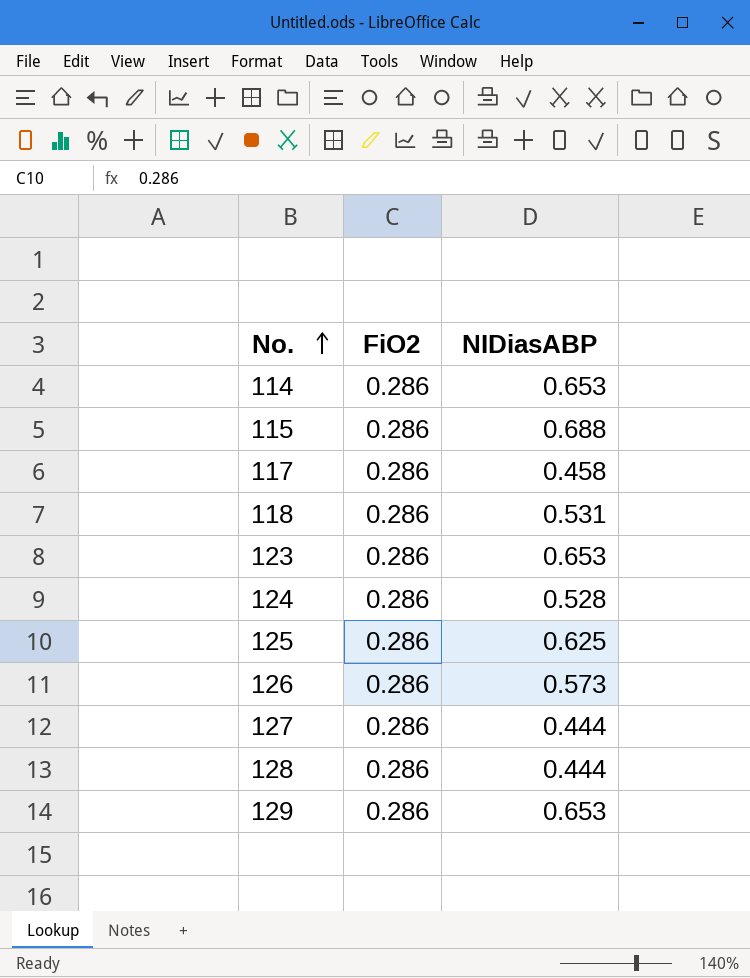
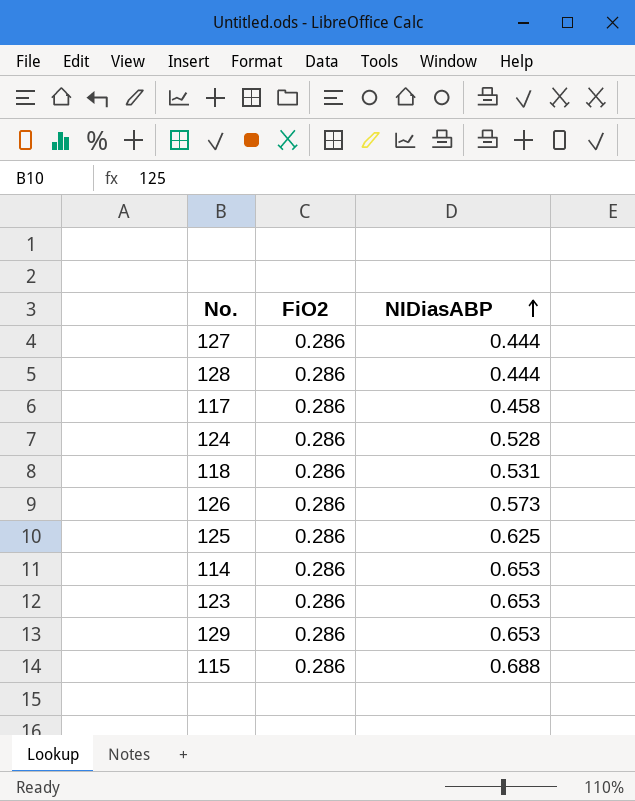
row order: No. ascending -> NIDiasABP ascending

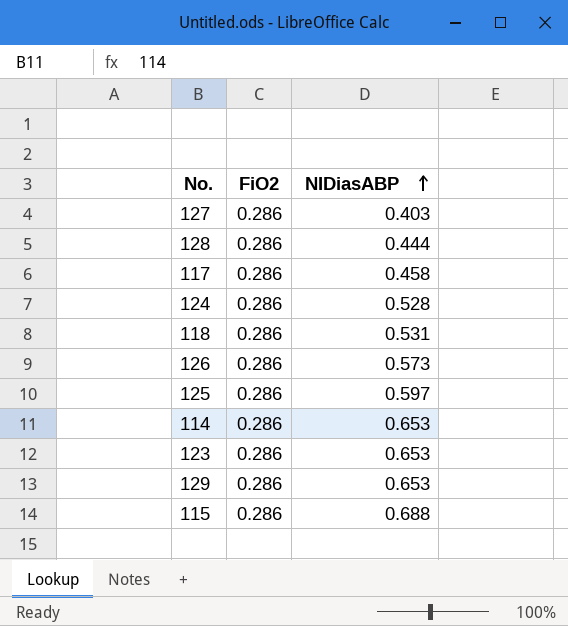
127 | NIDiasABP: 0.444 -> 0.403
125 | NIDiasABP: 0.625 -> 0.597

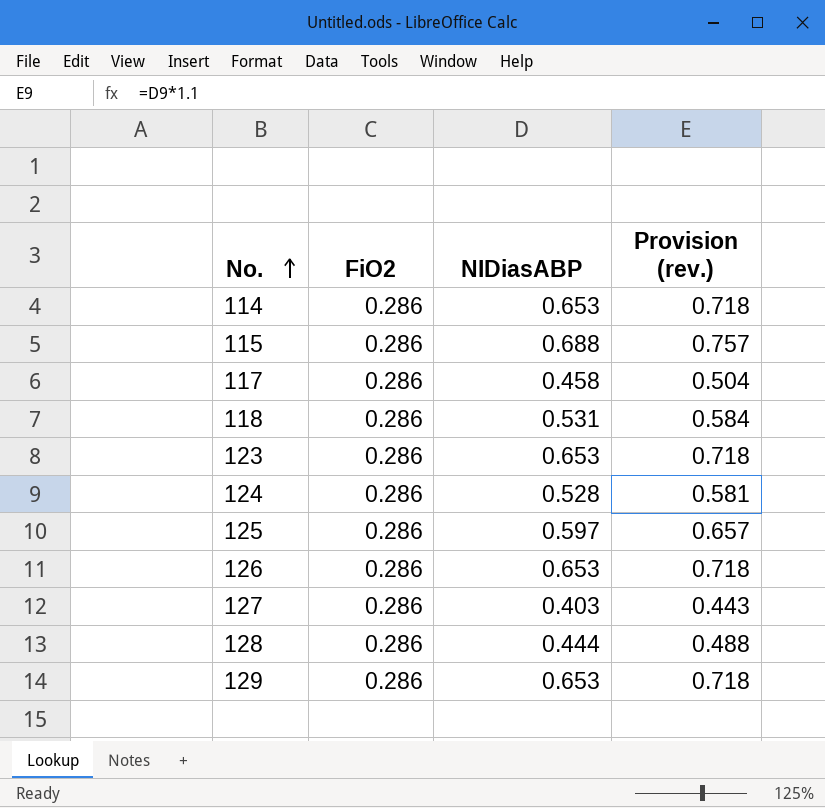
row order: NIDiasABP ascending -> No. ascending
column Provision (rev.) | formula: none -> [NIDiasABP] * 1.1
126 | NIDiasABP: 0.573 -> 0.653

